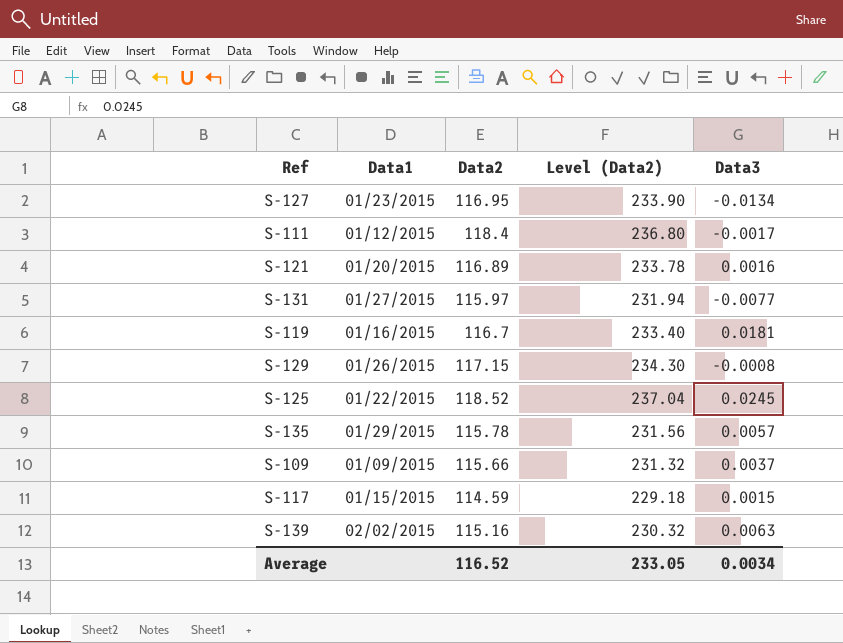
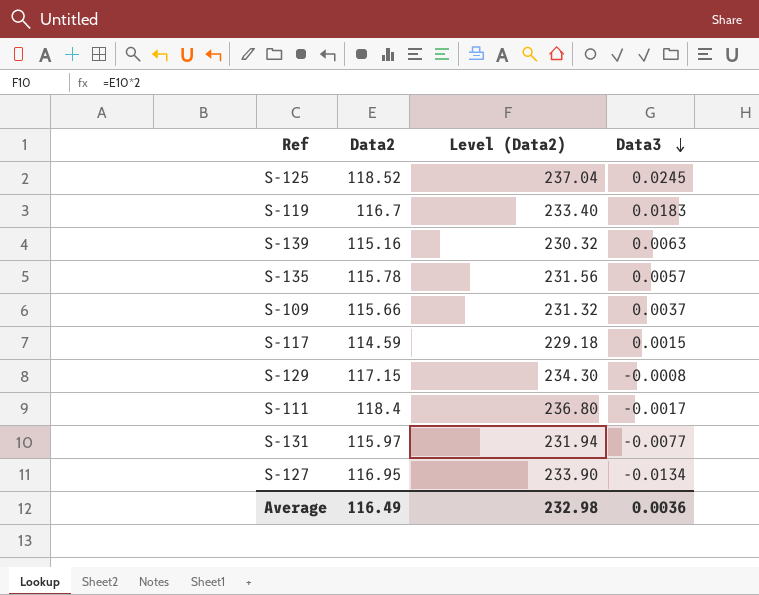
row order: none -> Data3 descending
column Data1 | position: 2 -> none
row S-121: 01/20/2015 | 116.89 | 233.78 | 0.0016 -> none
S-119 | Data3: 0.0181 -> 0.0183
Average | Data2: 116.52 -> 116.49
Average | Level (Data2): 233.05 -> 232.98
Average | Data3: 0.0034 -> 0.0036

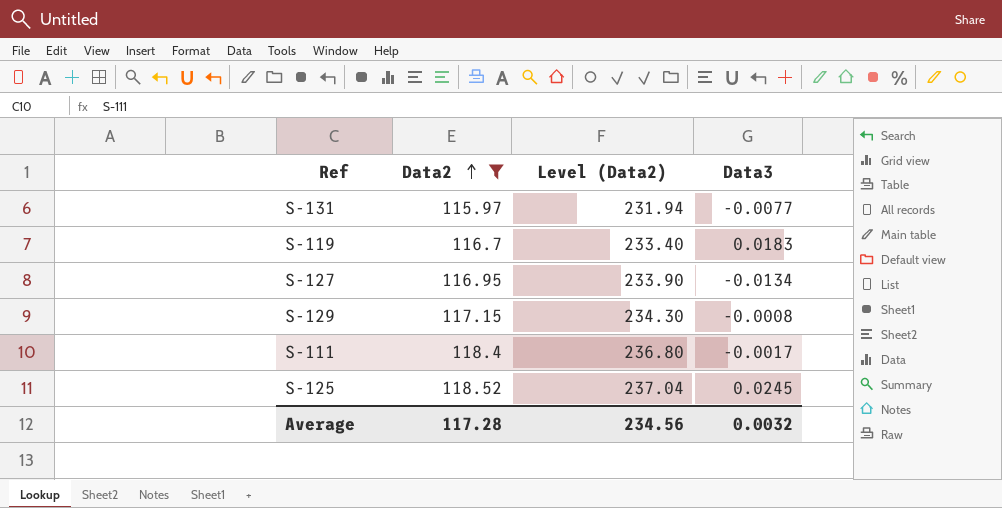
filter: none -> Data2 >= 115.97
row order: Data3 descending -> Data2 ascending
Average | Data2: 116.49 -> 117.28
Average | Level (Data2): 232.98 -> 234.56
Average | Data3: 0.0036 -> 0.0032

